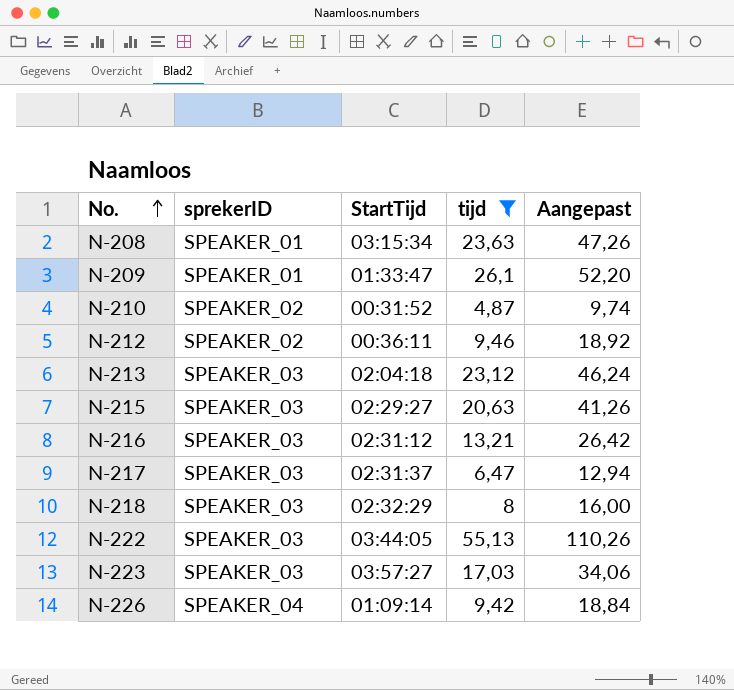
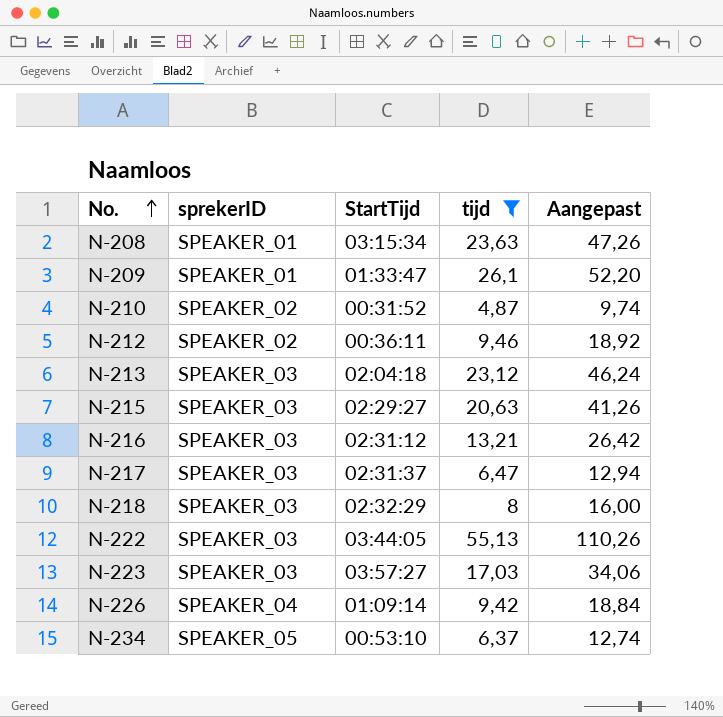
row N-234: none -> SPEAKER_05 | 00:53:10 | 6,37 | 12,74

